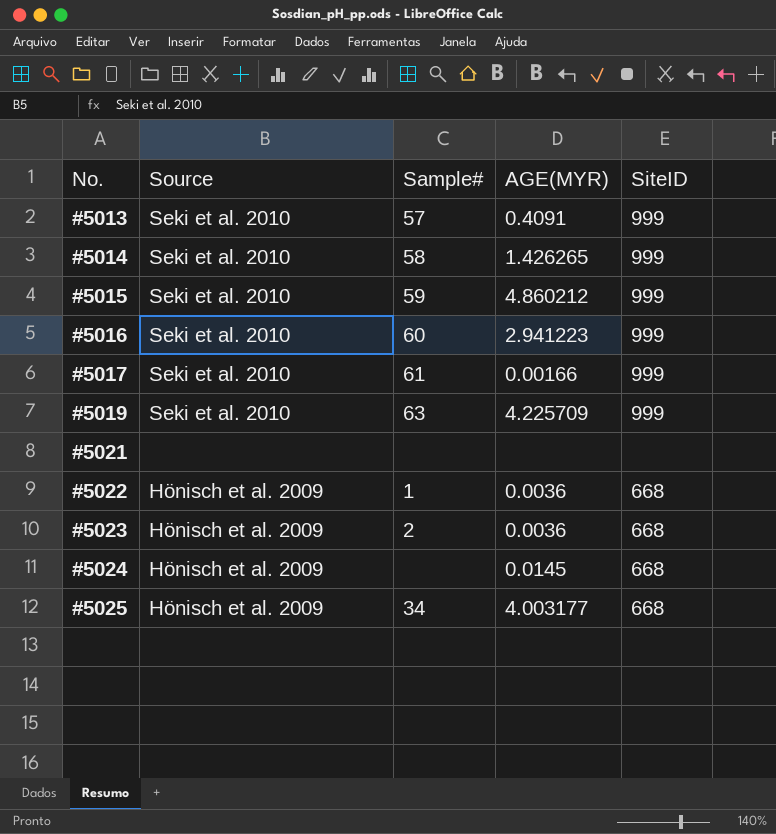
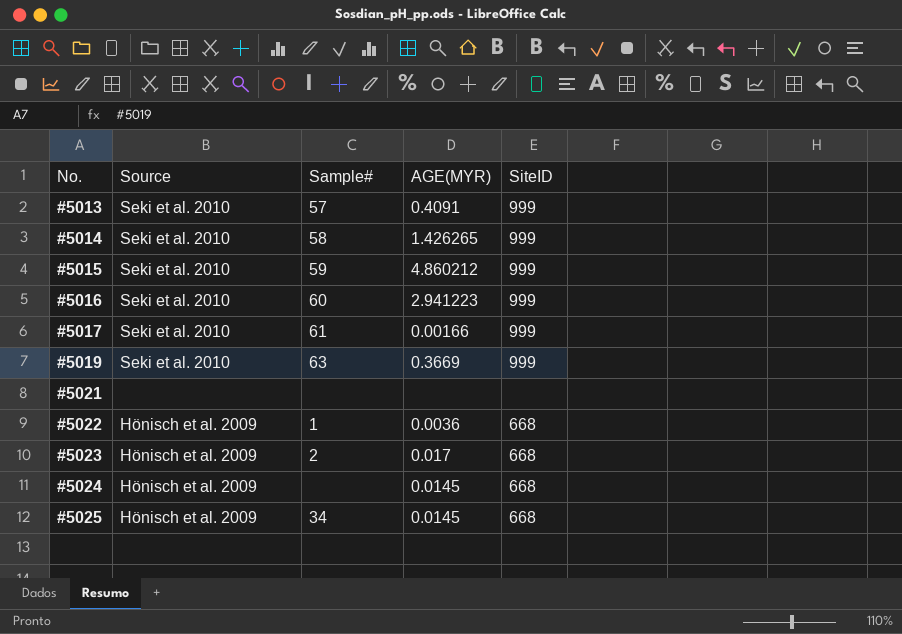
#5019 | AGE(MYR): 4.225709 -> 0.3669
#5023 | AGE(MYR): 0.0036 -> 0.017
#5025 | AGE(MYR): 4.003177 -> 0.0145

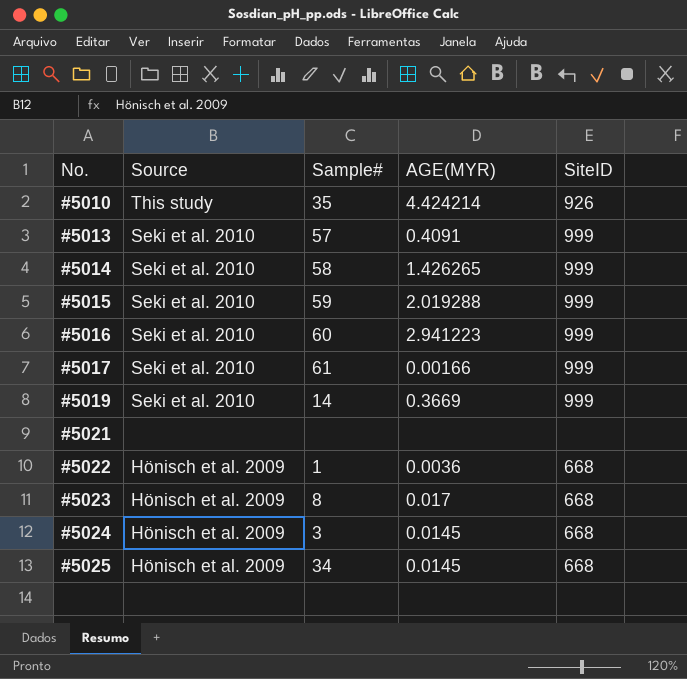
row #5010: none -> This study | 35 | 4.424214 | 926
#5015 | AGE(MYR): 4.860212 -> 2.019288
#5019 | Sample#: 63 -> 14
#5023 | Sample#: 2 -> 8
#5024 | Sample#: none -> 3

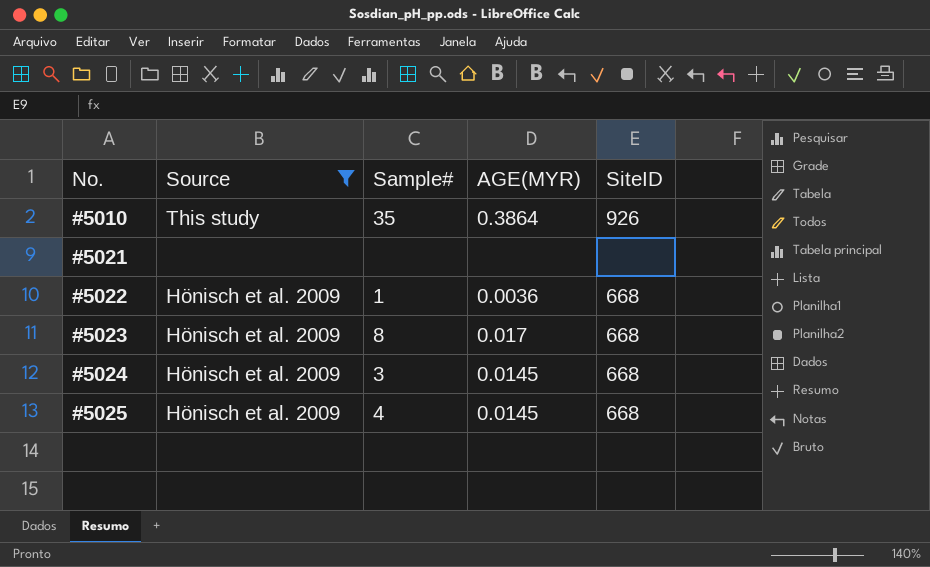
filter: none -> Source != Seki et al. 2010
#5010 | AGE(MYR): 4.424214 -> 0.3864
#5025 | Sample#: 34 -> 4

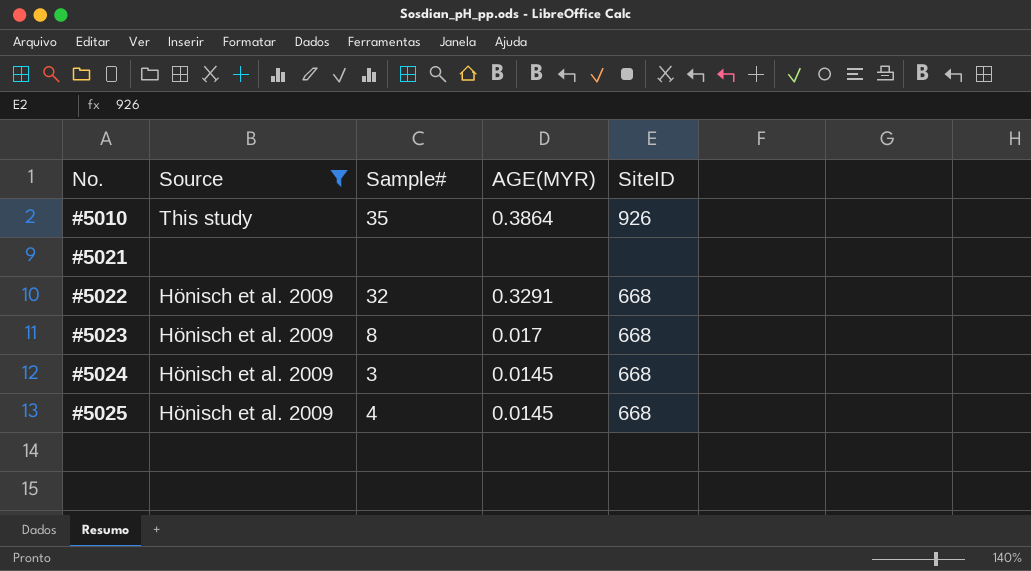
#5022 | Sample#: 1 -> 32
#5022 | AGE(MYR): 0.0036 -> 0.3291

